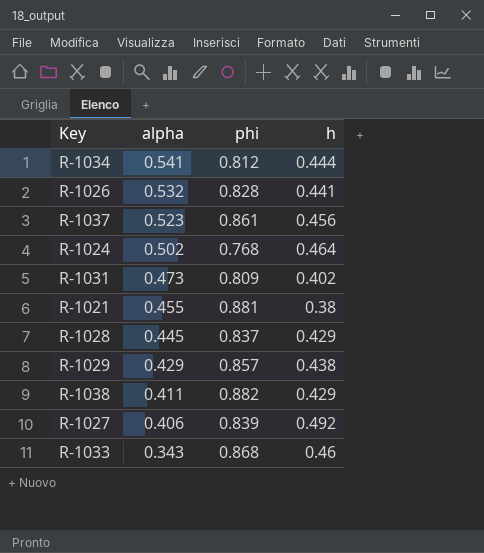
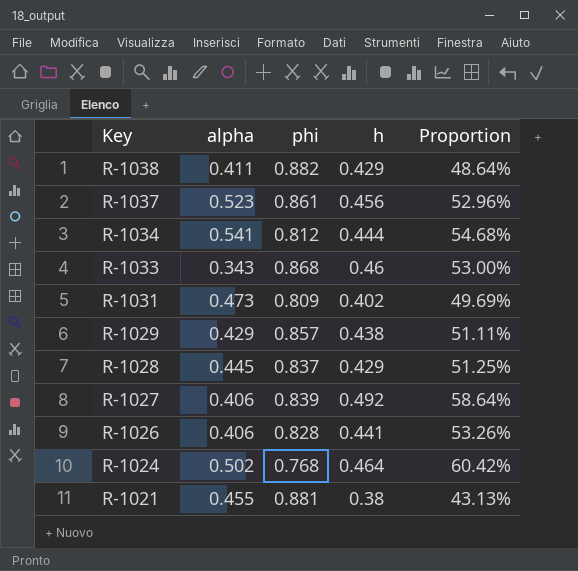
row order: alpha descending -> Key descending
column Proportion | formula: none -> [h] / [phi]
R-1026 | alpha: 0.532 -> 0.406

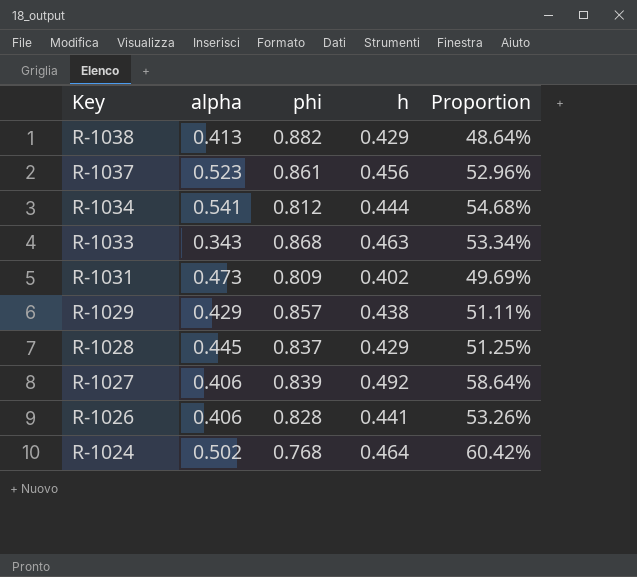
row R-1021: 0.455 | 0.881 | 0.38 | 43.13% -> none
R-1038 | alpha: 0.411 -> 0.413
R-1033 | h: 0.46 -> 0.463
R-1033 | Proportion: 53.00% -> 53.34%

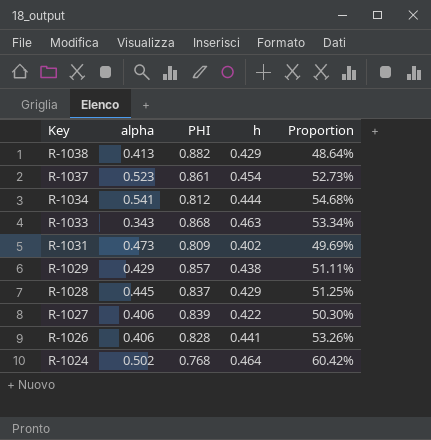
column name: phi -> PHI
R-1037 | h: 0.456 -> 0.454
R-1037 | Proportion: 52.96% -> 52.73%
R-1027 | h: 0.492 -> 0.422
R-1027 | Proportion: 58.64% -> 50.30%

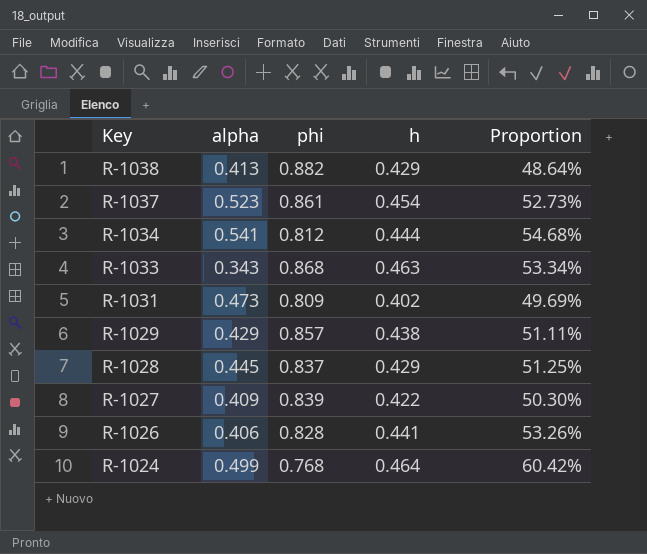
column name: PHI -> phi
R-1027 | alpha: 0.406 -> 0.409
R-1024 | alpha: 0.502 -> 0.499

